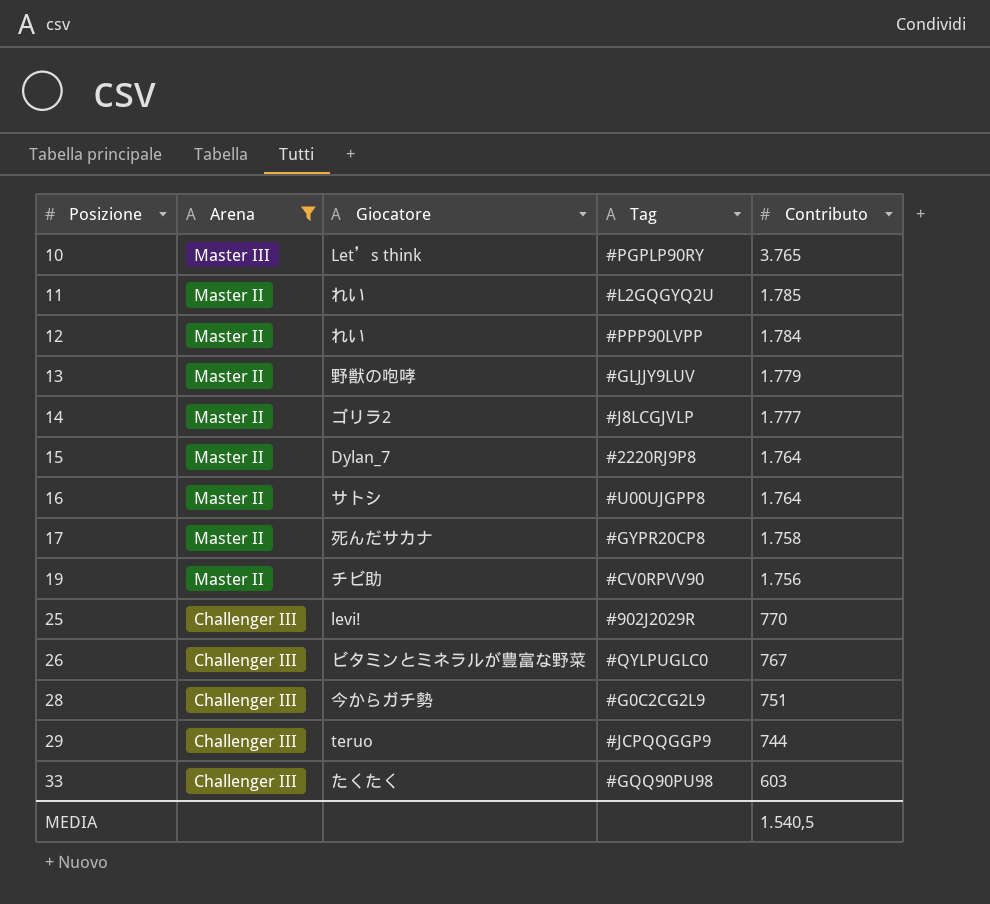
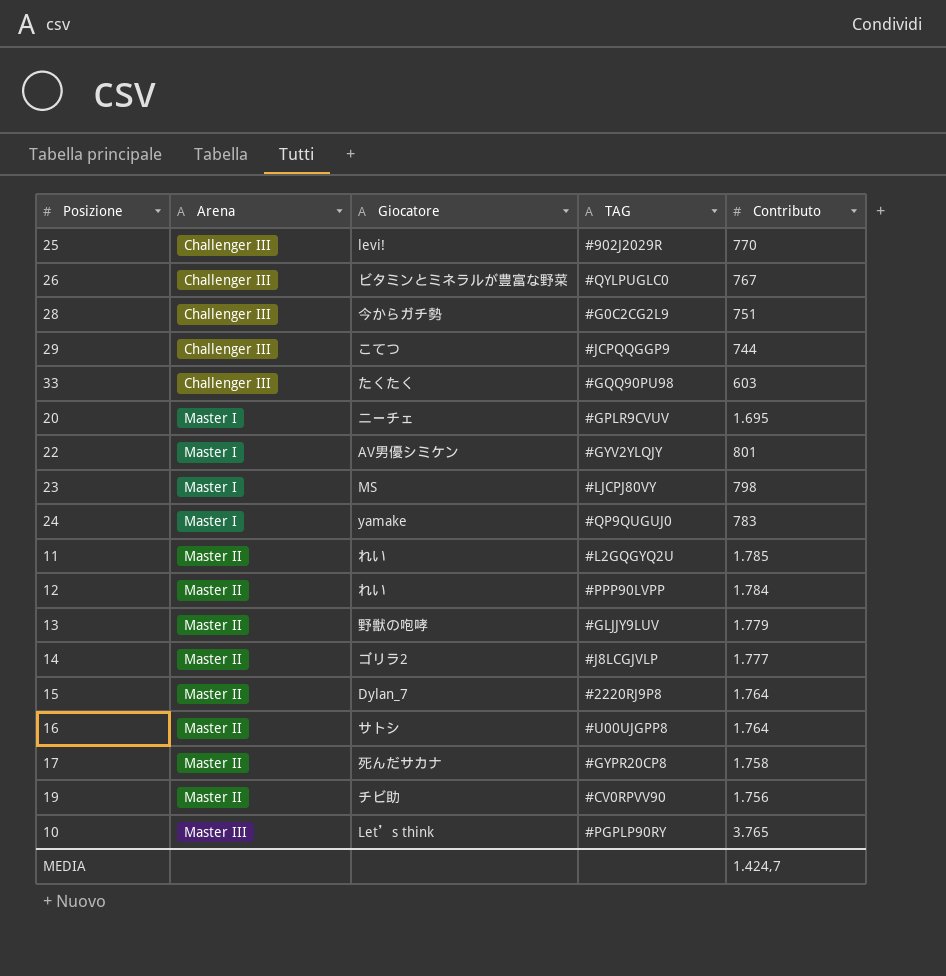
filter: Arena != Master I -> none
row order: Posizione ascending -> Arena ascending
column name: Tag -> TAG
29 | Giocatore: teruo -> こてつ
MEDIA | Contributo: 1.540,5 -> 1.424,7

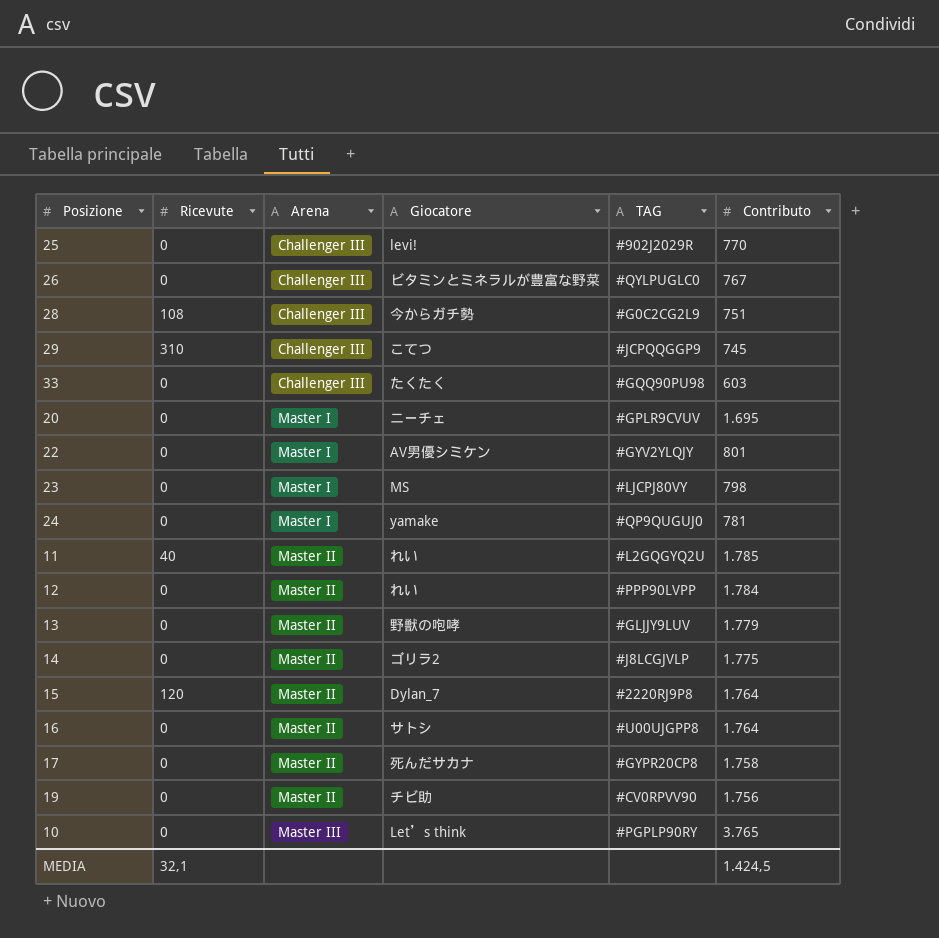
column Ricevute | position: none -> 2
29 | Contributo: 744 -> 745
24 | Contributo: 783 -> 781
14 | Contributo: 1.777 -> 1.775
MEDIA | Contributo: 1.424,7 -> 1.424,5

